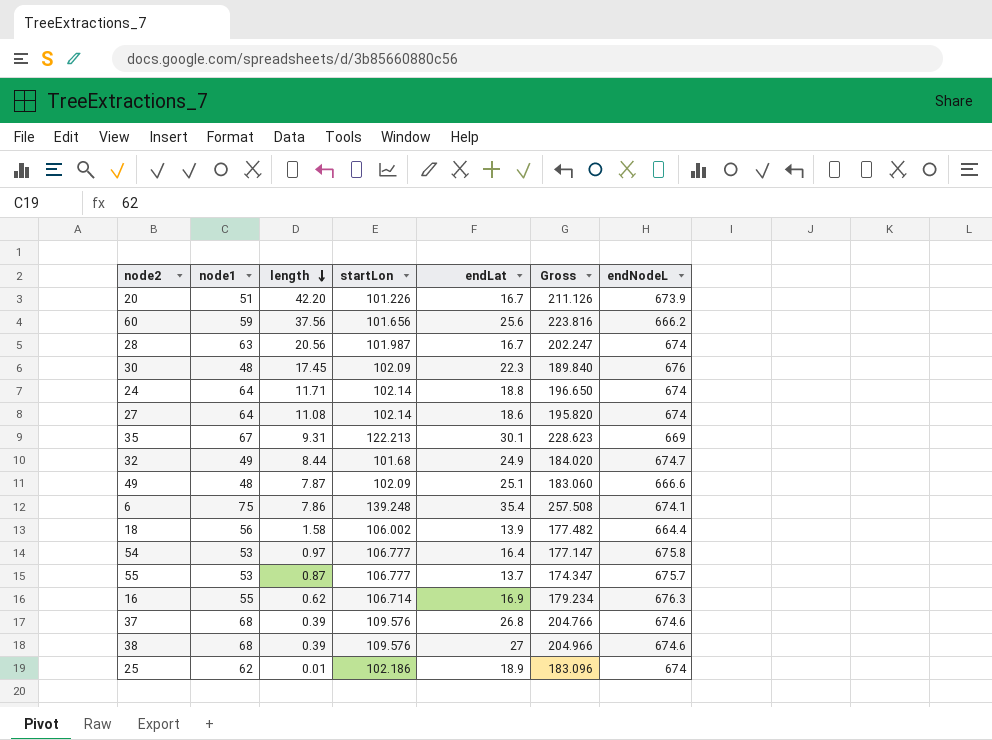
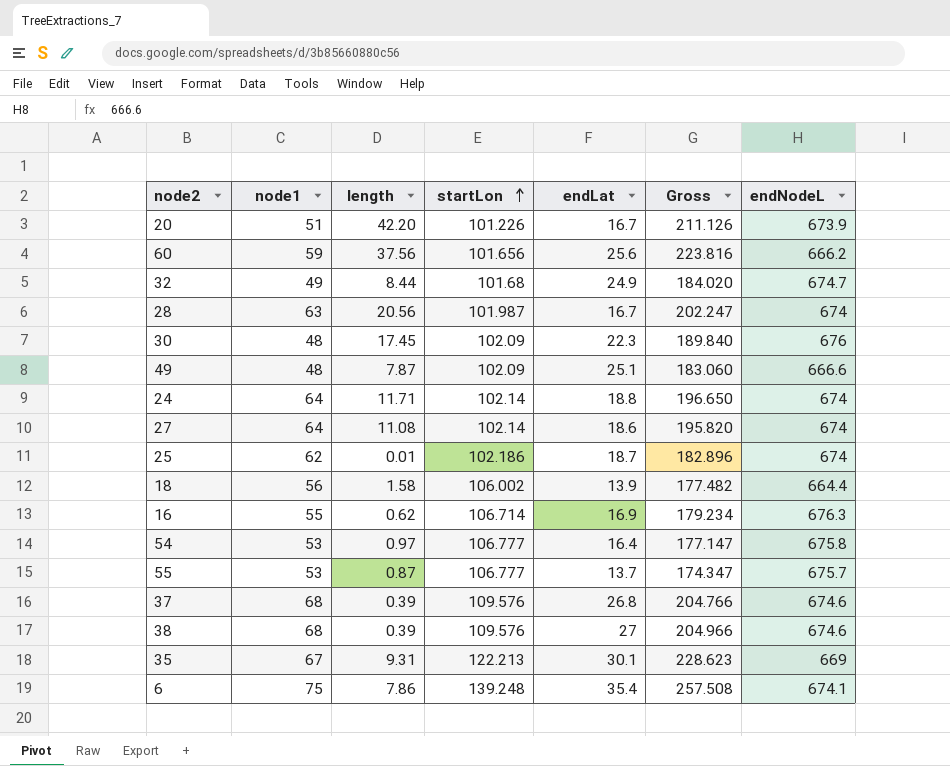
row order: length descending -> startLon ascending
25 | endLat: 18.9 -> 18.7
25 | Gross: 183.096 -> 182.896

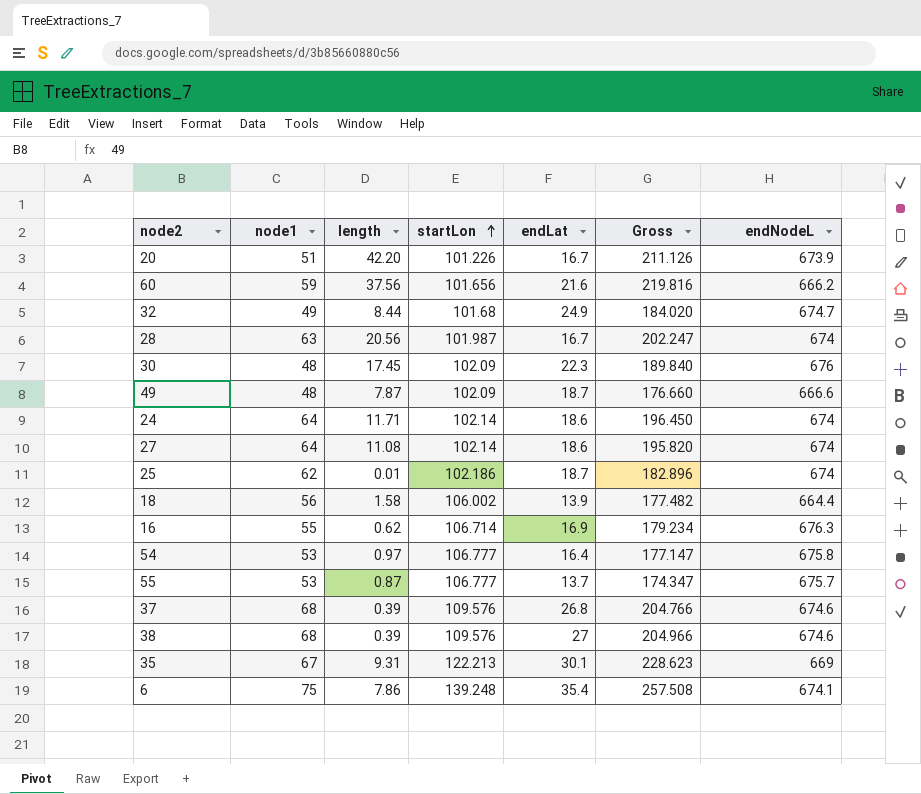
60 | endLat: 25.6 -> 21.6
60 | Gross: 223.816 -> 219.816
49 | endLat: 25.1 -> 18.7
49 | Gross: 183.060 -> 176.660
24 | endLat: 18.8 -> 18.6
24 | Gross: 196.650 -> 196.450

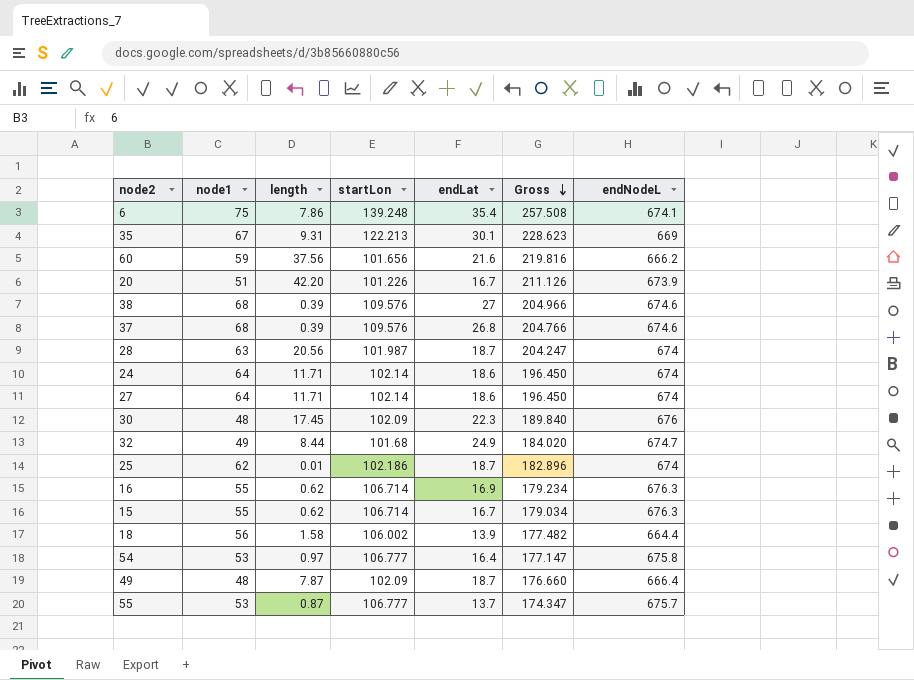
row order: startLon ascending -> Gross descending
28 | endLat: 16.7 -> 18.7
28 | Gross: 202.247 -> 204.247
27 | length: 11.08 -> 11.71
27 | Gross: 195.820 -> 196.450
row 15: none -> 55 | 0.62 | 106.714 | 16.7 | 179.034 | 676.3
49 | endNodeL: 666.6 -> 666.4

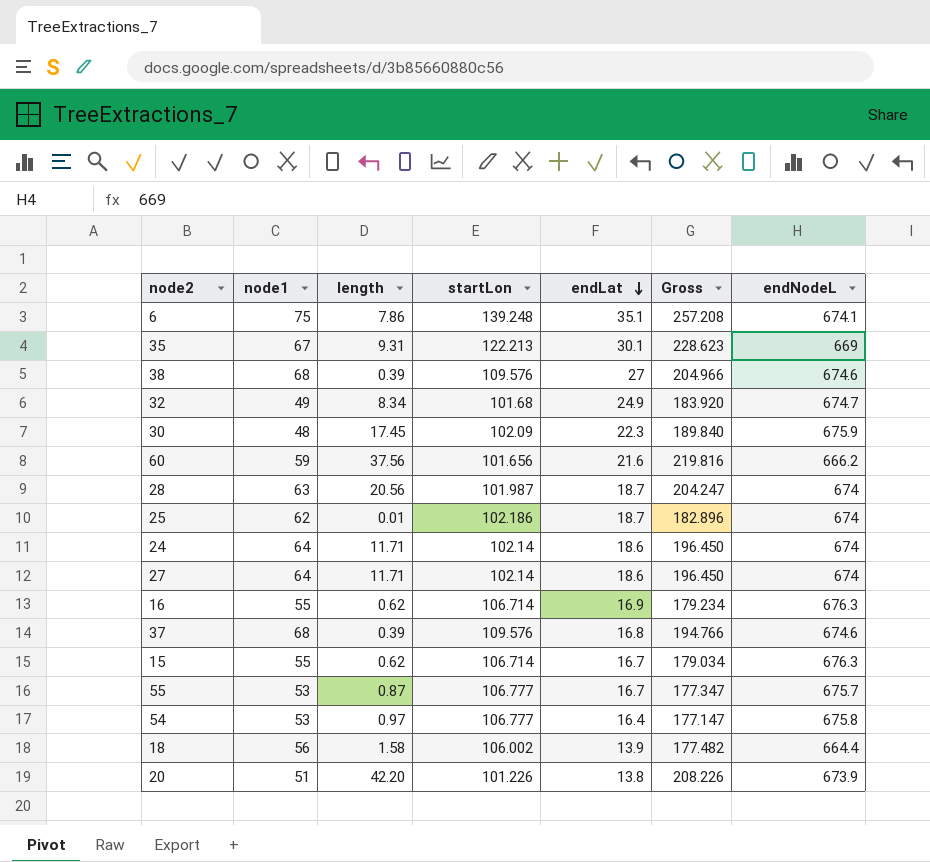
row order: Gross descending -> endLat descending
row 49: 48 | 7.87 | 102.09 | 18.7 | 176.660 | 666.4 -> none
6 | endLat: 35.4 -> 35.1
6 | Gross: 257.508 -> 257.208
32 | length: 8.44 -> 8.34
32 | Gross: 184.020 -> 183.920
30 | endNodeL: 676 -> 675.9
37 | endLat: 26.8 -> 16.8
37 | Gross: 204.766 -> 194.766
55 | endLat: 13.7 -> 16.7
55 | Gross: 174.347 -> 177.347
20 | endLat: 16.7 -> 13.8
20 | Gross: 211.126 -> 208.226

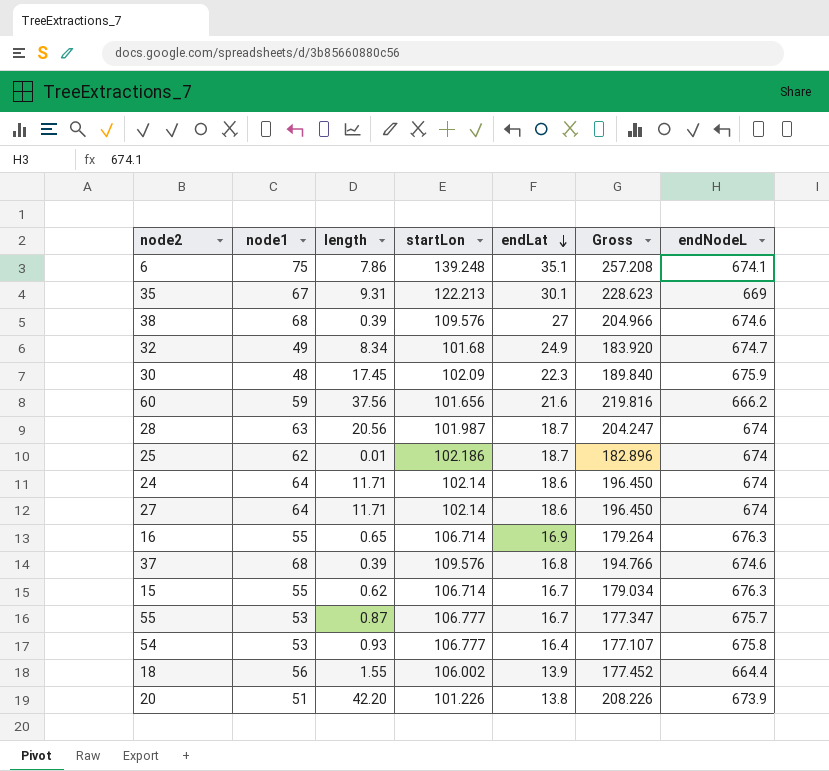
16 | length: 0.62 -> 0.65
16 | Gross: 179.234 -> 179.264
54 | length: 0.97 -> 0.93
54 | Gross: 177.147 -> 177.107
18 | length: 1.58 -> 1.55
18 | Gross: 177.482 -> 177.452

